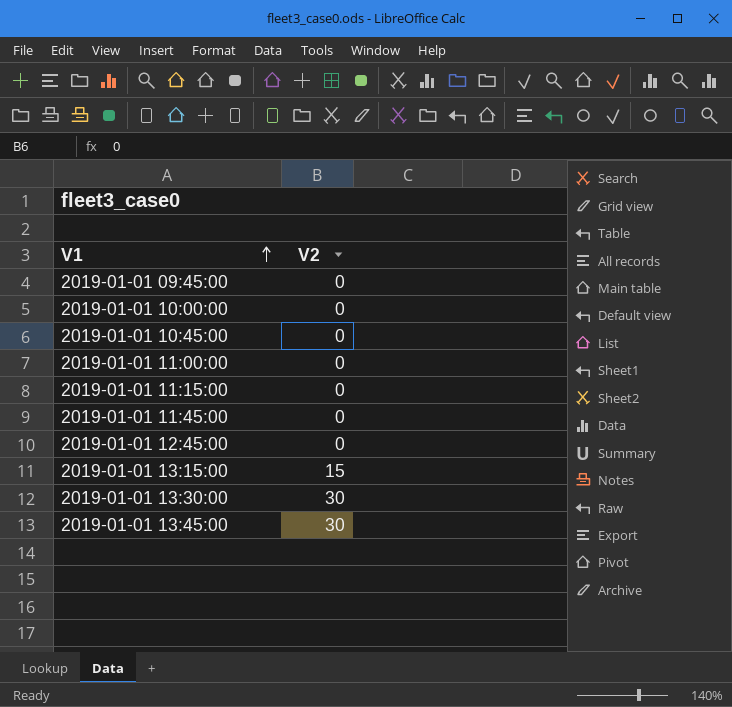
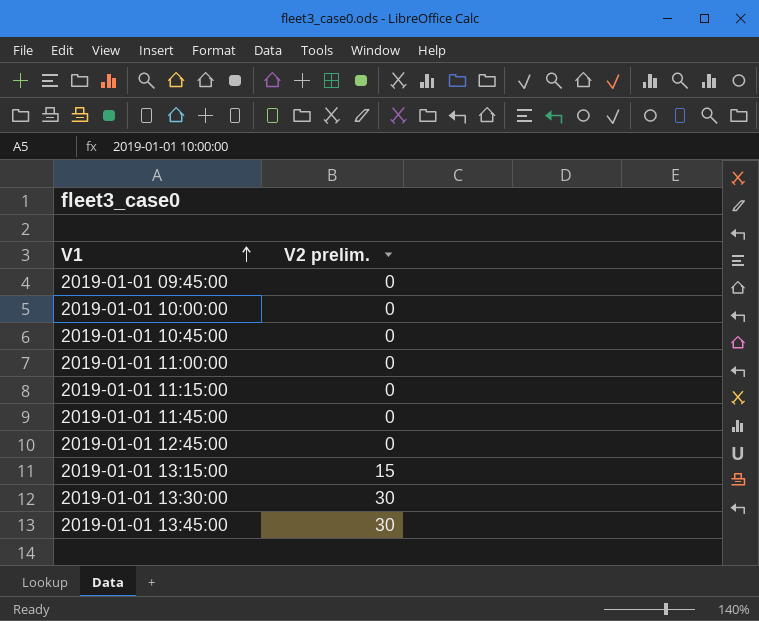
column name: V2 -> V2 prelim.

